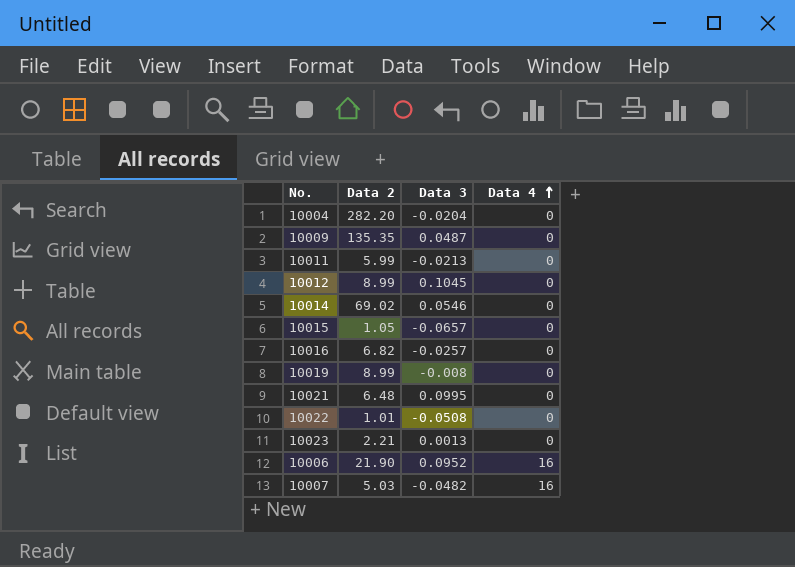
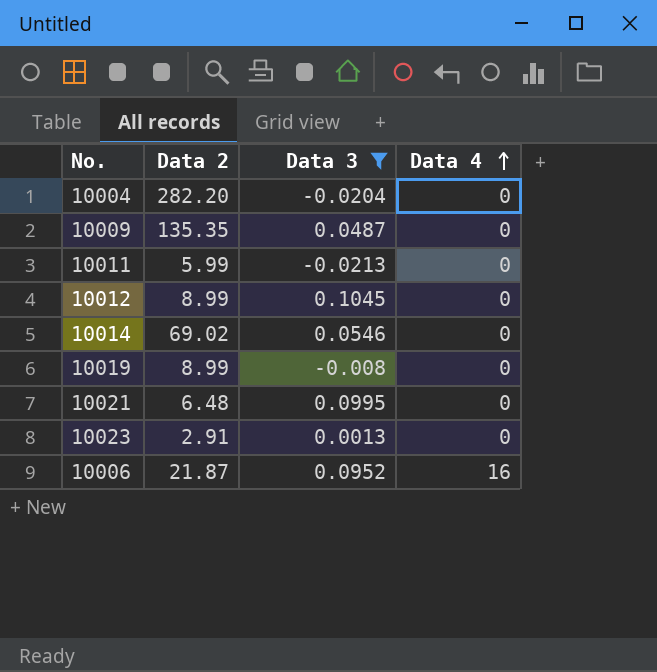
filter: none -> Data 3 >= -0.0213
10023 | Data 2: 2.21 -> 2.91
10006 | Data 2: 21.90 -> 21.87

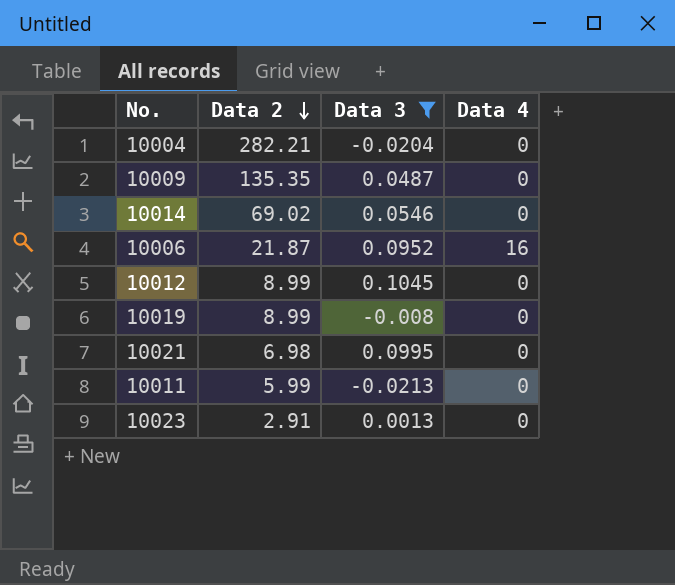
row order: Data 4 ascending -> Data 2 descending
10004 | Data 2: 282.20 -> 282.21
10021 | Data 2: 6.48 -> 6.98

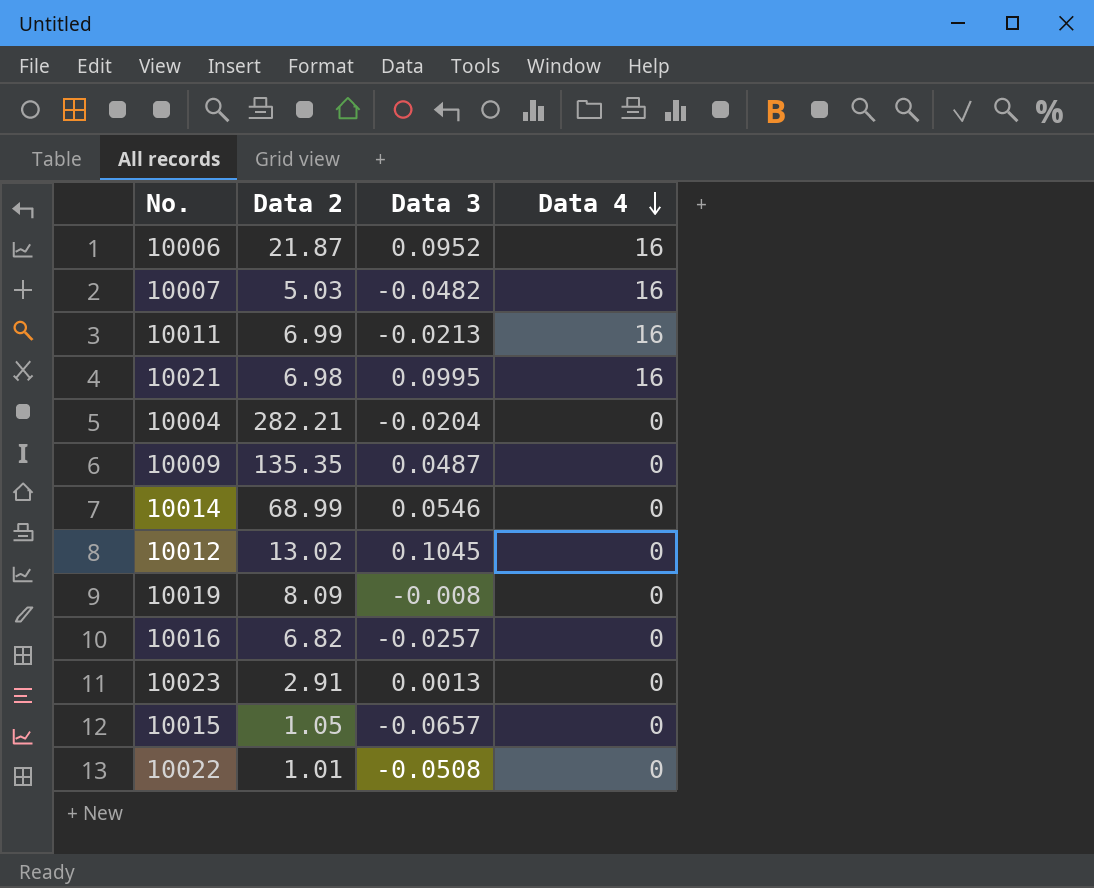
filter: Data 3 >= -0.0213 -> none
row order: Data 2 descending -> Data 4 descending
10011 | Data 2: 5.99 -> 6.99
10011 | Data 4: 0 -> 16
10021 | Data 4: 0 -> 16
10014 | Data 2: 69.02 -> 68.99
10012 | Data 2: 8.99 -> 13.02
10019 | Data 2: 8.99 -> 8.09

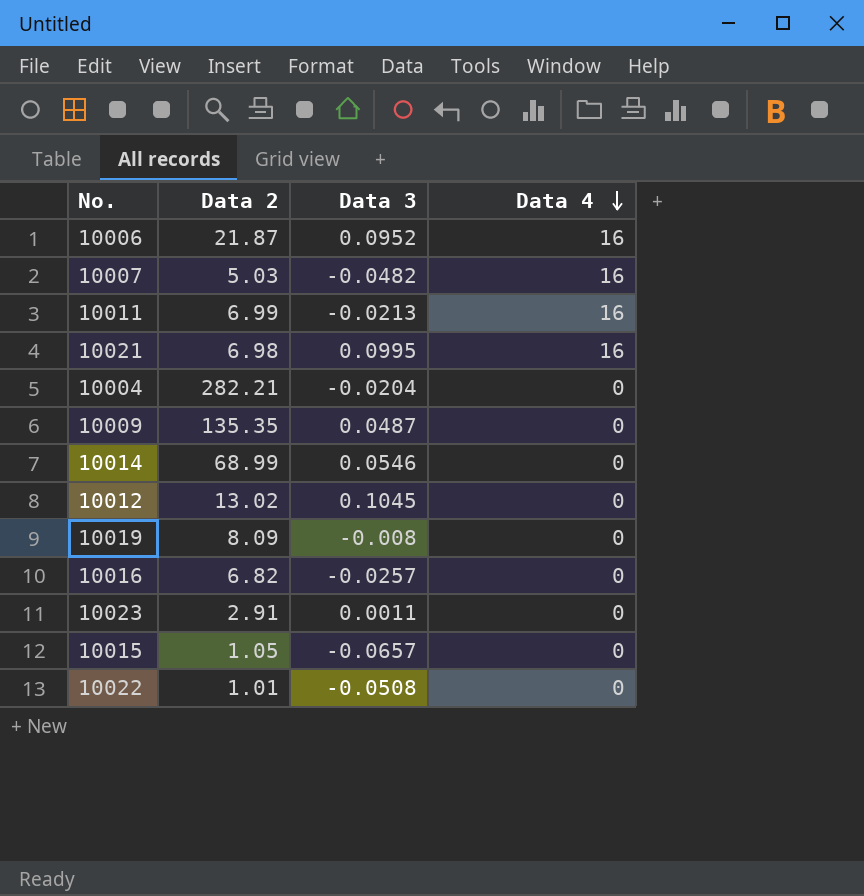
10023 | Data 3: 0.0013 -> 0.0011

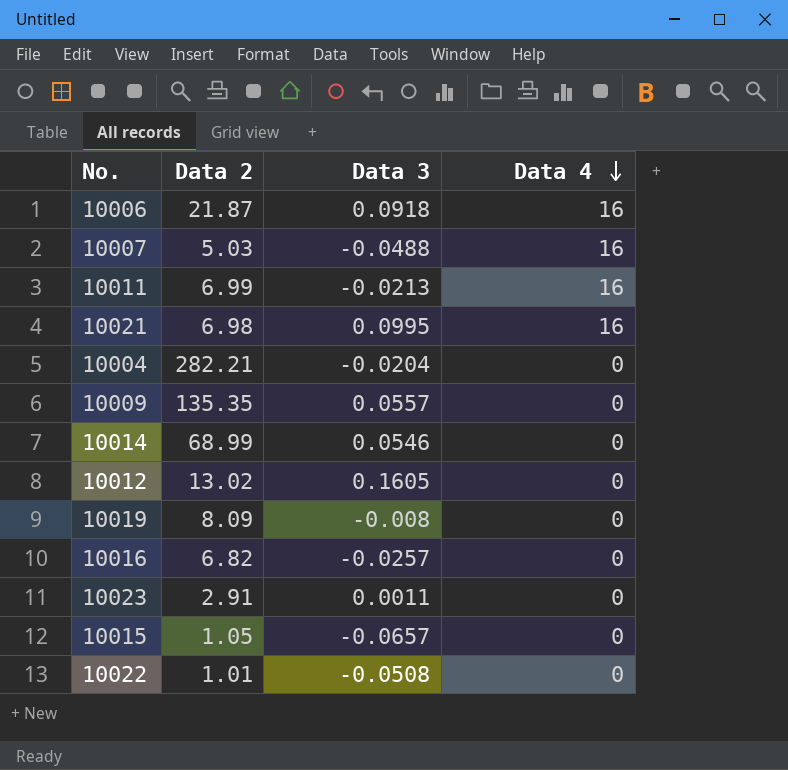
10006 | Data 3: 0.0952 -> 0.0918
10007 | Data 3: -0.0482 -> -0.0488
10009 | Data 3: 0.0487 -> 0.0557
10012 | Data 3: 0.1045 -> 0.1605

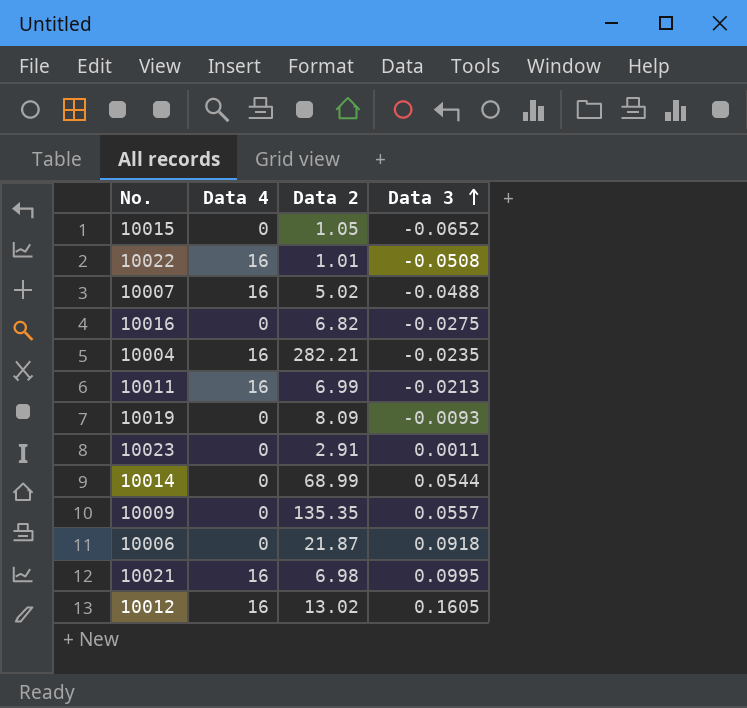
row order: Data 4 descending -> Data 3 ascending
column Data 4 | position: 4 -> 2
10015 | Data 3: -0.0657 -> -0.0652
10022 | Data 4: 0 -> 16
10007 | Data 2: 5.03 -> 5.02
10016 | Data 3: -0.0257 -> -0.0275
10004 | Data 4: 0 -> 16
10004 | Data 3: -0.0204 -> -0.0235
10019 | Data 3: -0.008 -> -0.0093
10014 | Data 3: 0.0546 -> 0.0544
10006 | Data 4: 16 -> 0
10012 | Data 4: 0 -> 16

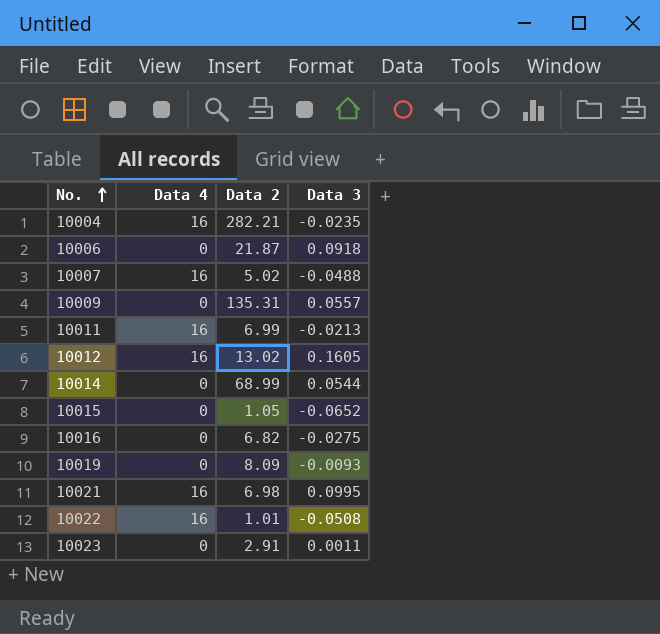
row order: Data 3 ascending -> No. ascending
10009 | Data 2: 135.35 -> 135.31

